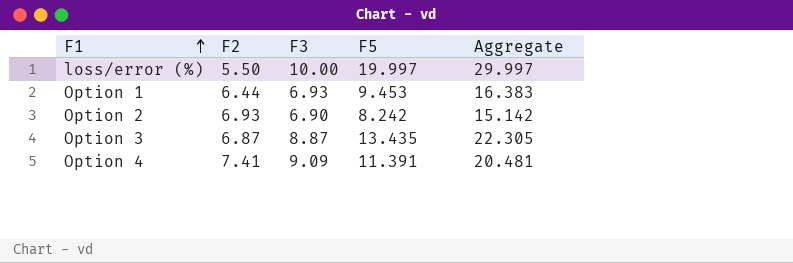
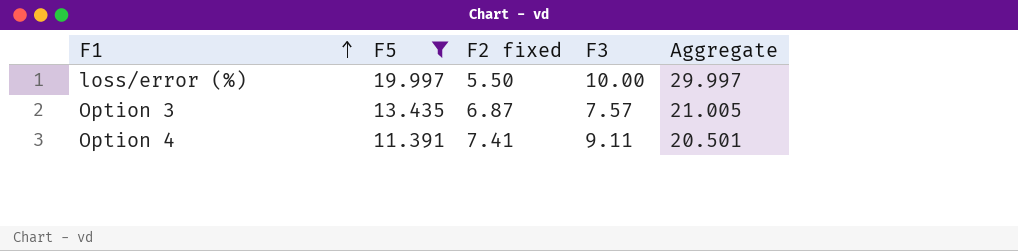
filter: none -> F5 >= 11.391
column F5 | position: 4 -> 2
column name: F2 -> F2 fixed
Option 3 | F3: 8.87 -> 7.57
Option 3 | Aggregate: 22.305 -> 21.005
Option 4 | F3: 9.09 -> 9.11
Option 4 | Aggregate: 20.481 -> 20.501

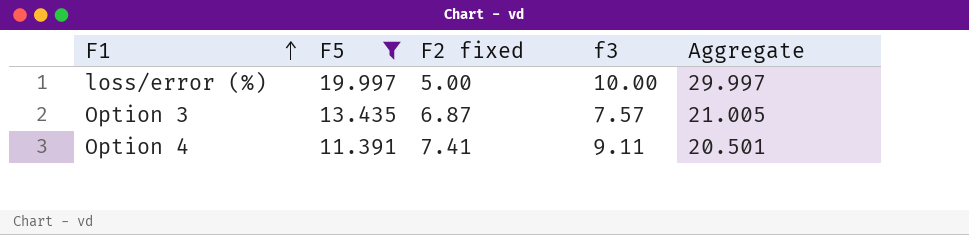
column name: F3 -> f3
loss/error (%) | F2 fixed: 5.50 -> 5.00

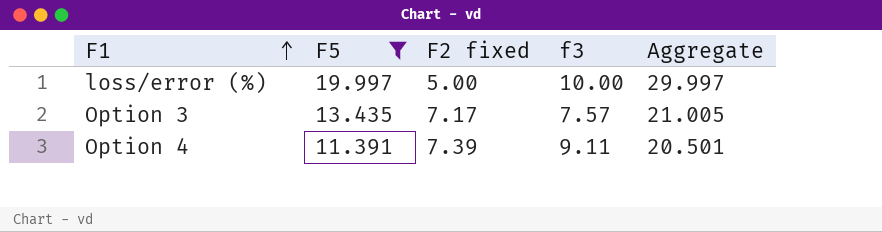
Option 3 | F2 fixed: 6.87 -> 7.17
Option 4 | F2 fixed: 7.41 -> 7.39

